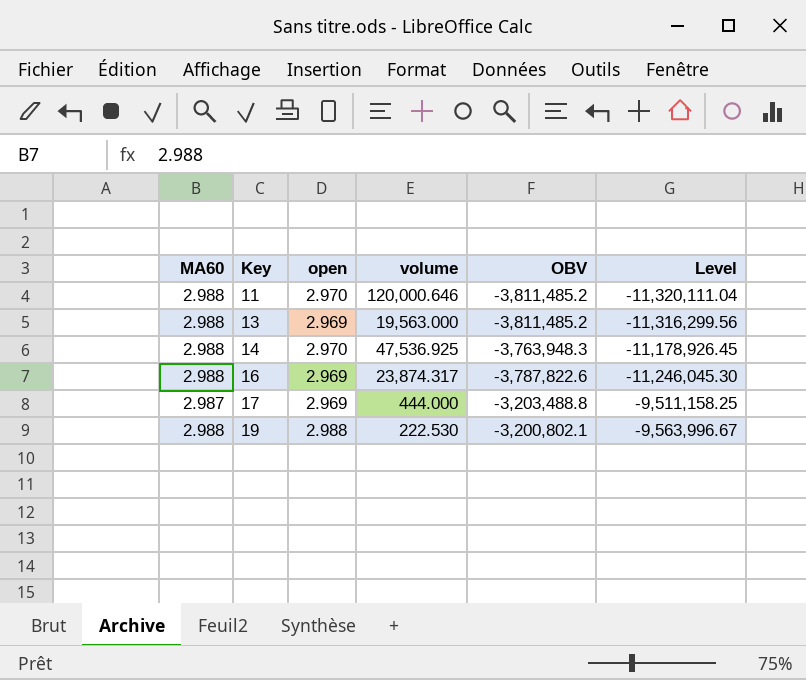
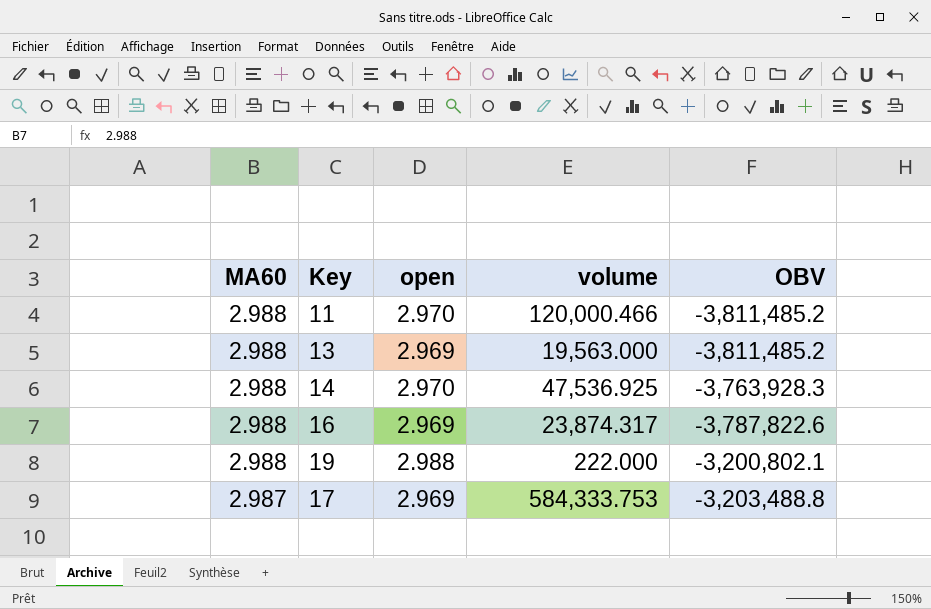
row order: Key ascending -> MA60 descending
column Level | formula: [open] * [OBV] -> none
11 | volume: 120,000.646 -> 120,000.466
14 | OBV: -3,763,948.3 -> -3,763,928.3
19 | volume: 222.530 -> 222.000
17 | volume: 444.000 -> 584,333.753

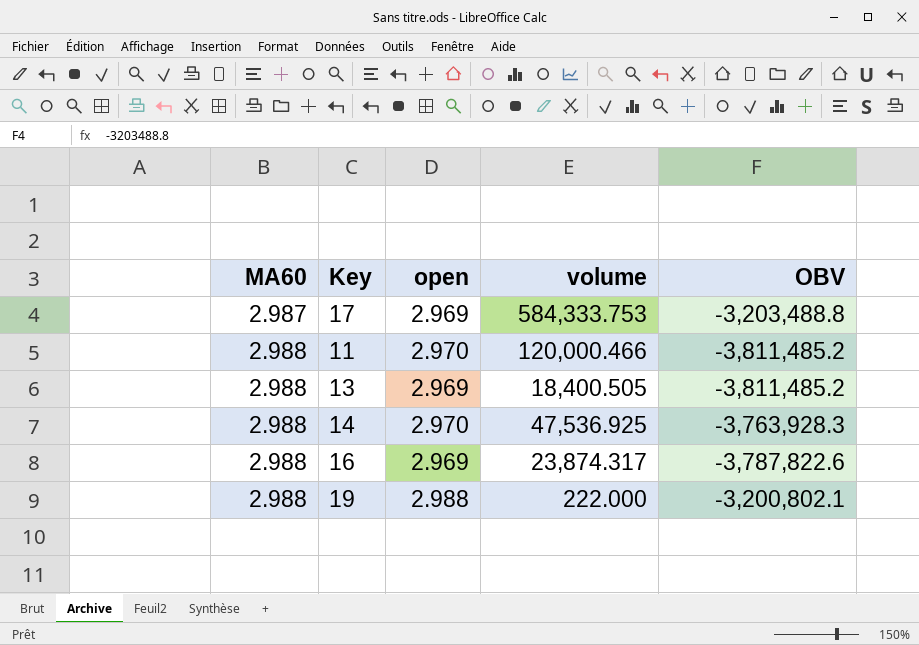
row order: MA60 descending -> MA60 ascending
13 | volume: 19,563.000 -> 18,400.505

